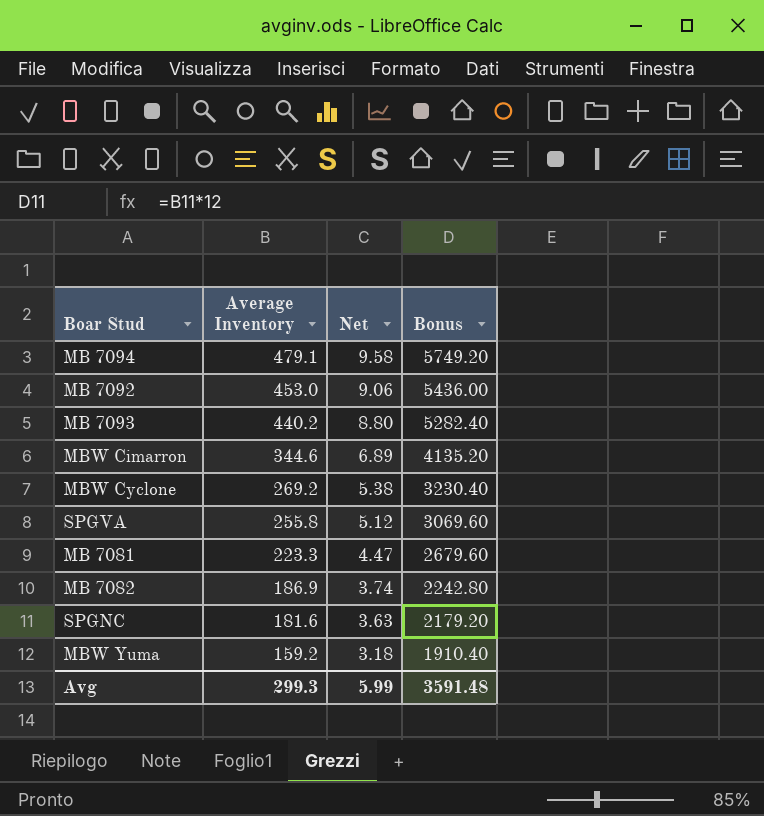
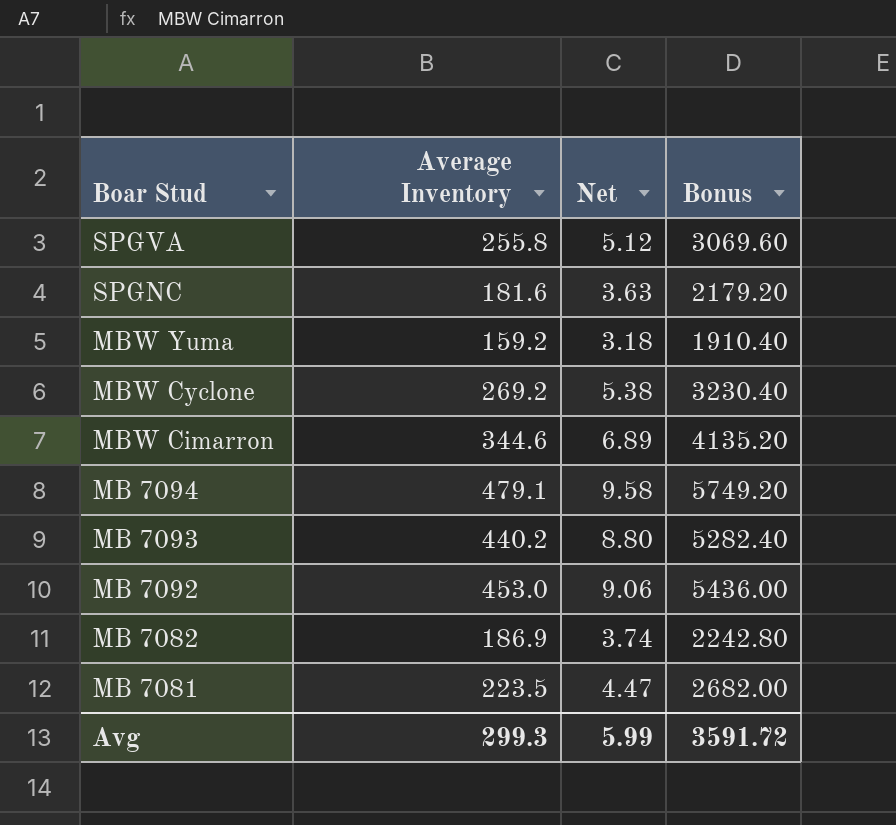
row order: Average Inventory descending -> Boar Stud descending
MB 7081 | Average Inventory: 223.3 -> 223.5
MB 7081 | Bonus: 2679.60 -> 2682.00
Avg | Bonus: 3591.48 -> 3591.72

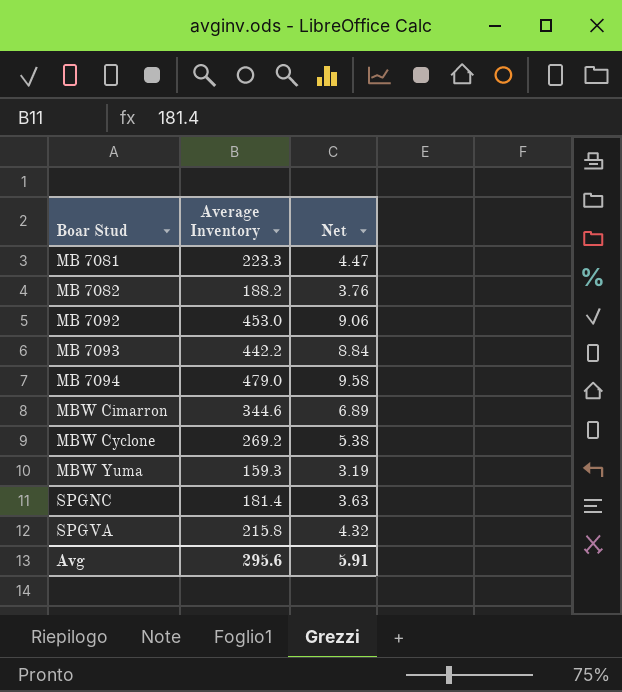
row order: Boar Stud descending -> Boar Stud ascending
column Bonus | formula: [Average Inventory] * 12 -> none
MB 7081 | Average Inventory: 223.5 -> 223.3
MB 7082 | Average Inventory: 186.9 -> 188.2
MB 7082 | Net: 3.74 -> 3.76
MB 7093 | Average Inventory: 440.2 -> 442.2
MB 7093 | Net: 8.80 -> 8.84
MB 7094 | Average Inventory: 479.1 -> 479.0
MBW Yuma | Average Inventory: 159.2 -> 159.3
MBW Yuma | Net: 3.18 -> 3.19
SPGNC | Average Inventory: 181.6 -> 181.4
SPGVA | Average Inventory: 255.8 -> 215.8
SPGVA | Net: 5.12 -> 4.32
Avg | Average Inventory: 299.3 -> 295.6
Avg | Net: 5.99 -> 5.91

